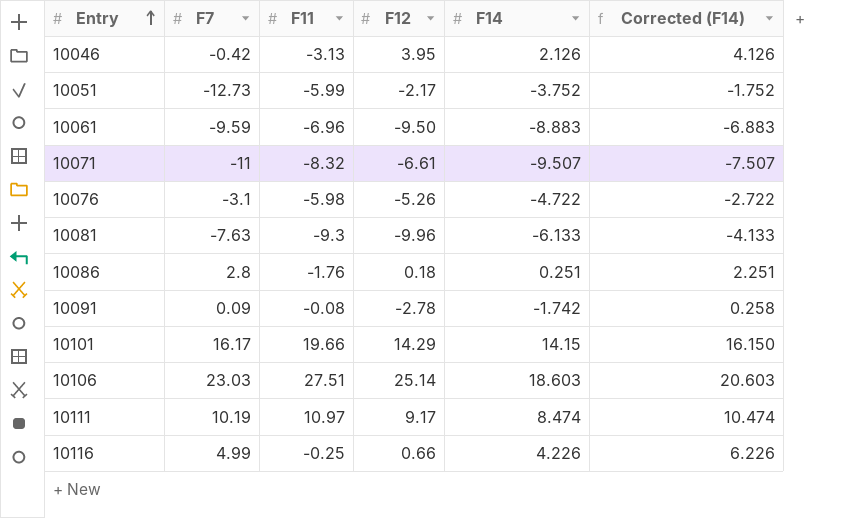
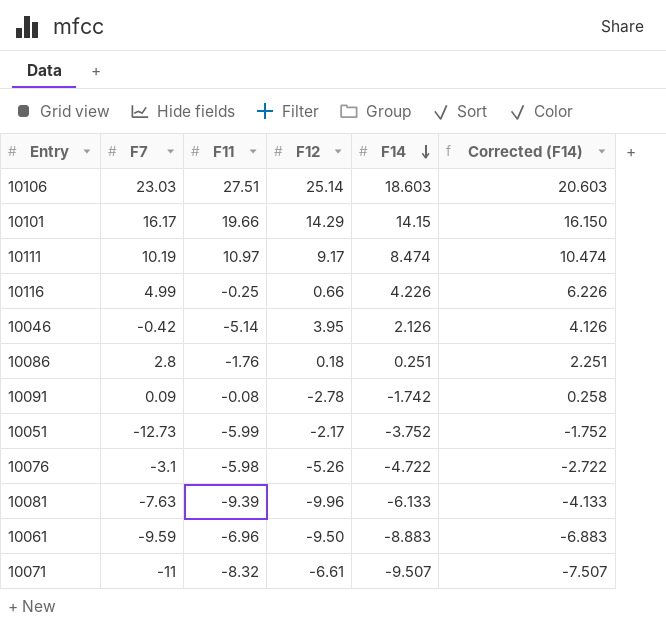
row order: Entry ascending -> F14 descending
10046 | F11: -3.13 -> -5.14
10081 | F11: -9.3 -> -9.39

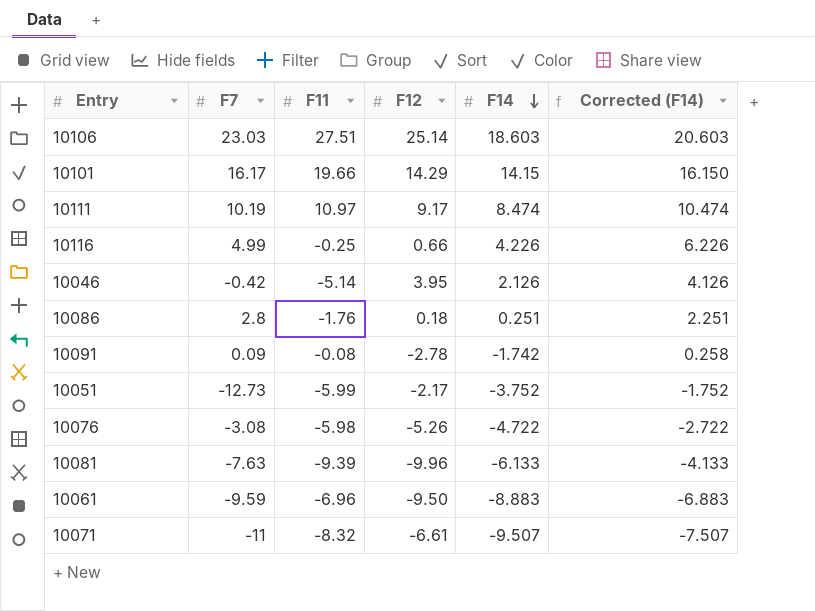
10076 | F7: -3.1 -> -3.08

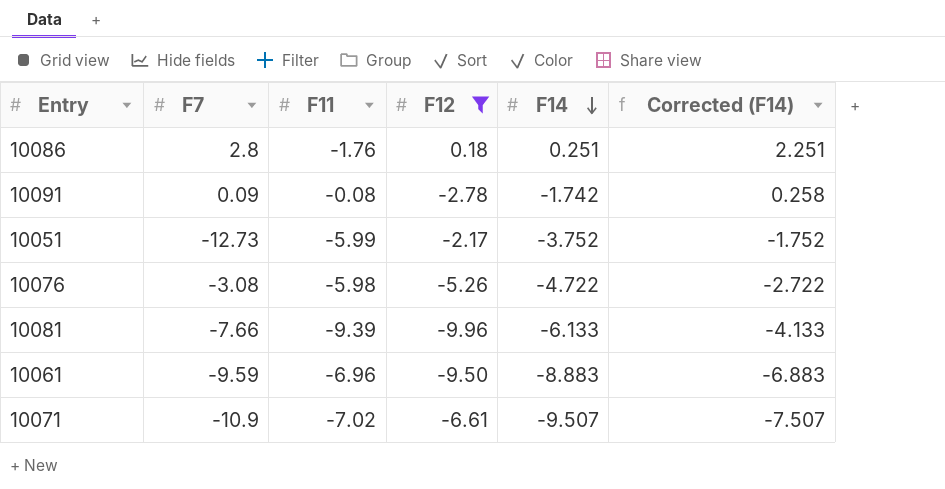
filter: none -> F12 <= 0.18
10081 | F7: -7.63 -> -7.66
10071 | F7: -11 -> -10.9
10071 | F11: -8.32 -> -7.02

